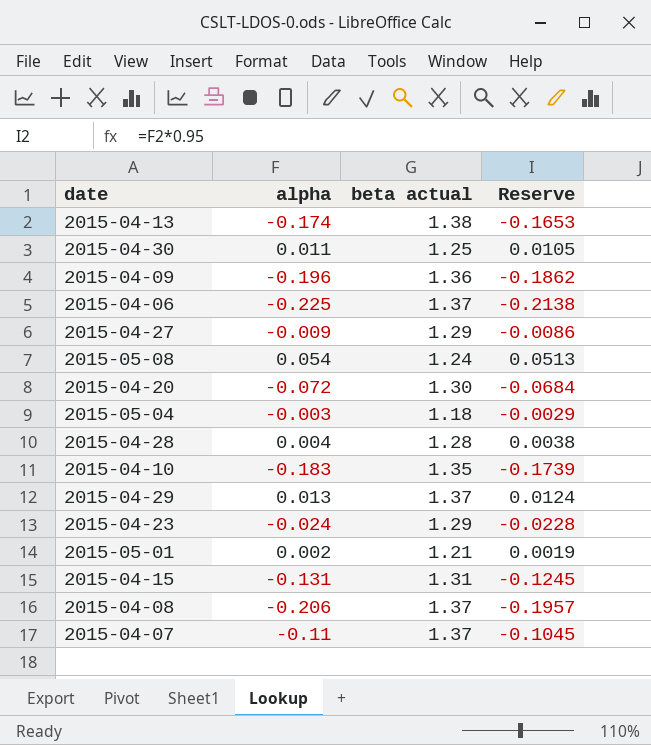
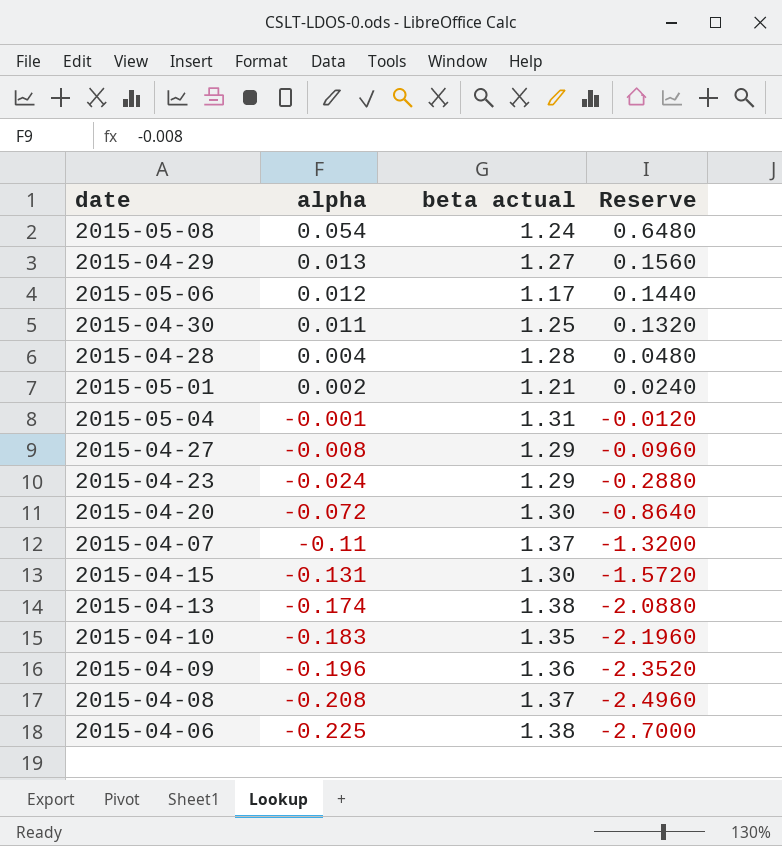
row order: none -> alpha descending
column Reserve | formula: [alpha] * 0.95 -> [alpha] * 12
2015-04-29 | beta actual: 1.37 -> 1.27
row 2015-05-06: none -> 0.012 | 1.17 | 0.1440
2015-05-04 | alpha: -0.003 -> -0.001
2015-05-04 | beta actual: 1.18 -> 1.31
2015-04-27 | alpha: -0.009 -> -0.008
2015-04-15 | beta actual: 1.31 -> 1.30
2015-04-08 | alpha: -0.206 -> -0.208
2015-04-06 | beta actual: 1.37 -> 1.38

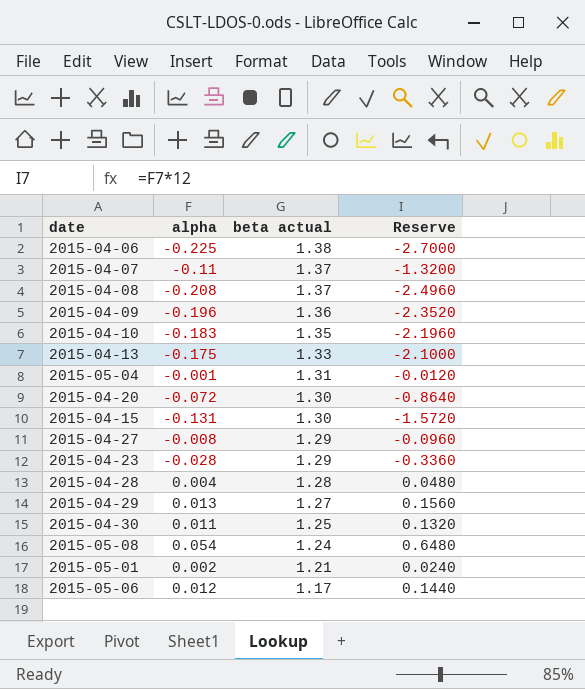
row order: alpha descending -> beta actual descending
2015-04-13 | alpha: -0.174 -> -0.175
2015-04-13 | beta actual: 1.38 -> 1.33
2015-04-13 | Reserve: -2.0880 -> -2.1000
2015-04-23 | alpha: -0.024 -> -0.028
2015-04-23 | Reserve: -0.2880 -> -0.3360

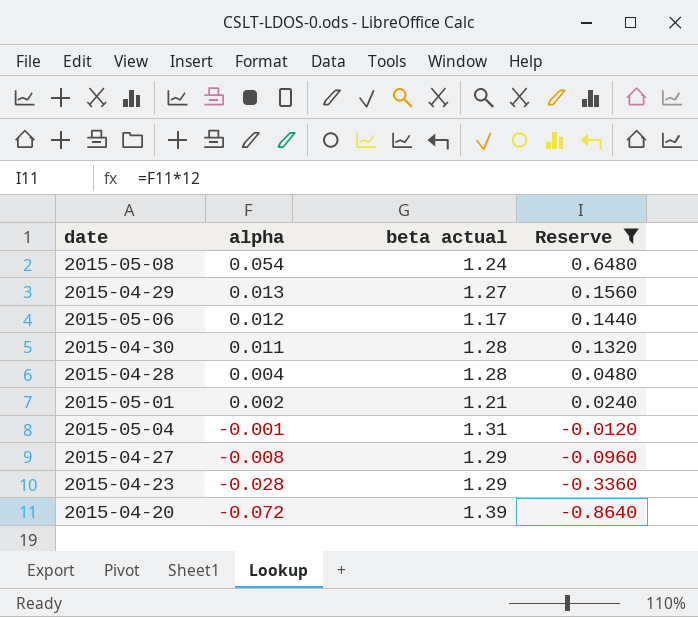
filter: none -> Reserve >= -0.8640
row order: beta actual descending -> alpha descending
2015-04-30 | beta actual: 1.25 -> 1.28
2015-04-20 | beta actual: 1.30 -> 1.39

